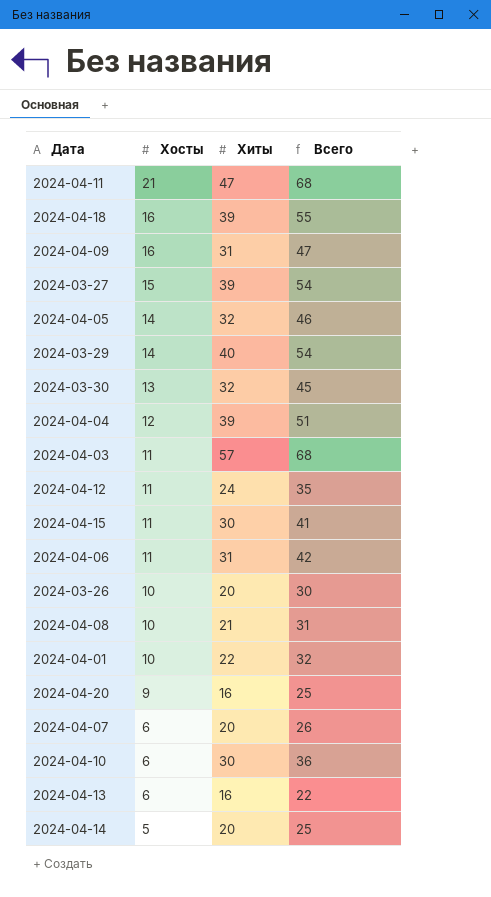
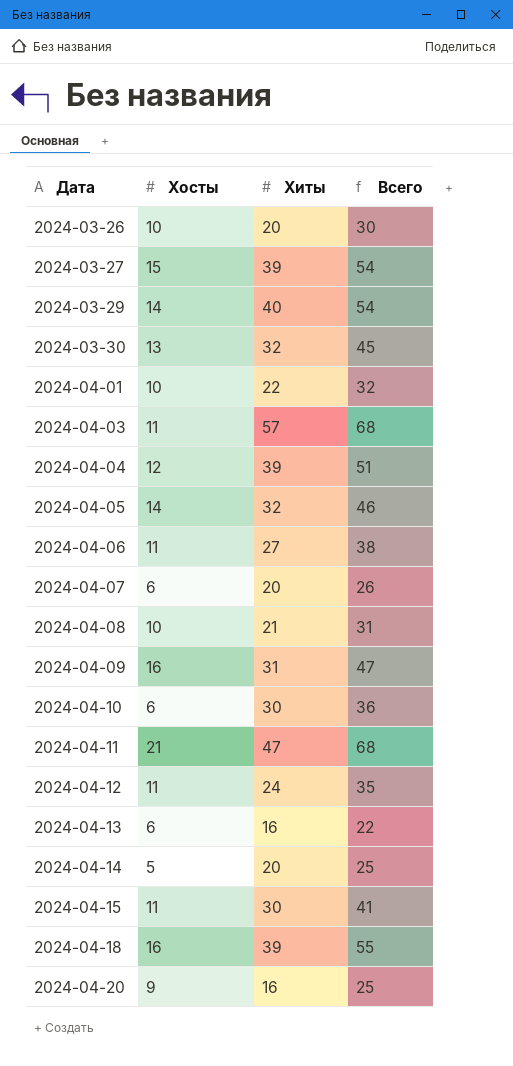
row order: Хосты descending -> Дата ascending
2024-04-06 | Хиты: 31 -> 27
2024-04-06 | Всего: 42 -> 38

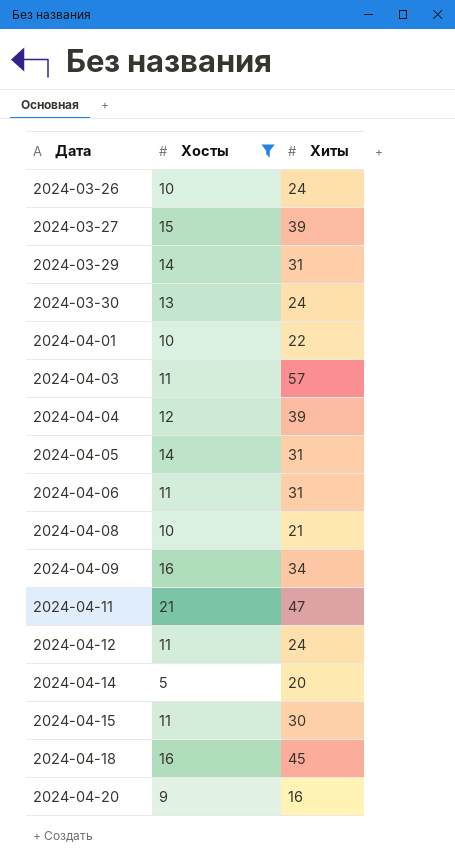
filter: none -> Хосты != 6
column Всего | formula: [Хосты] + [Хиты] -> none
2024-03-26 | Хиты: 20 -> 24
2024-03-29 | Хиты: 40 -> 31
2024-03-30 | Хиты: 32 -> 24
2024-04-05 | Хиты: 32 -> 31
2024-04-06 | Хиты: 27 -> 31
2024-04-09 | Хиты: 31 -> 34
2024-04-18 | Хиты: 39 -> 45

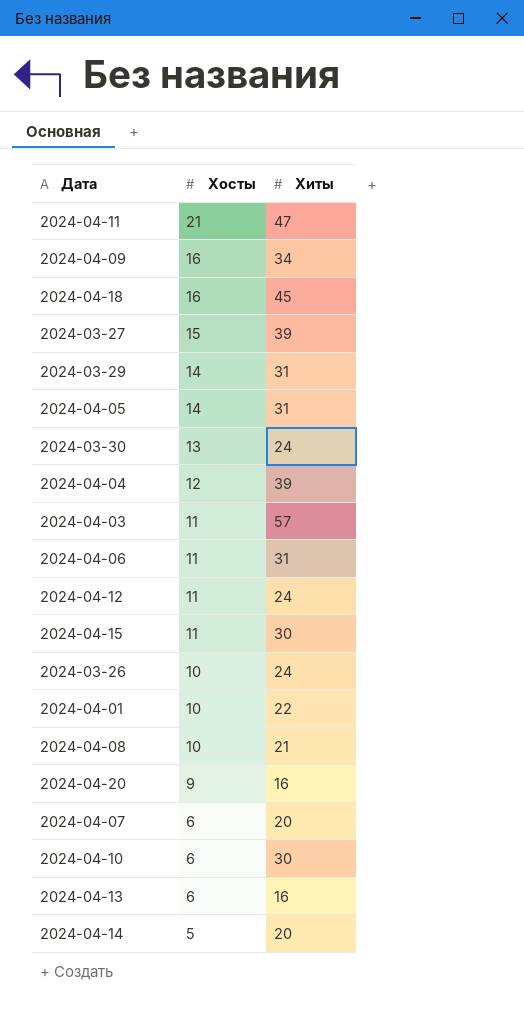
filter: Хосты != 6 -> none
row order: Дата ascending -> Хосты descending

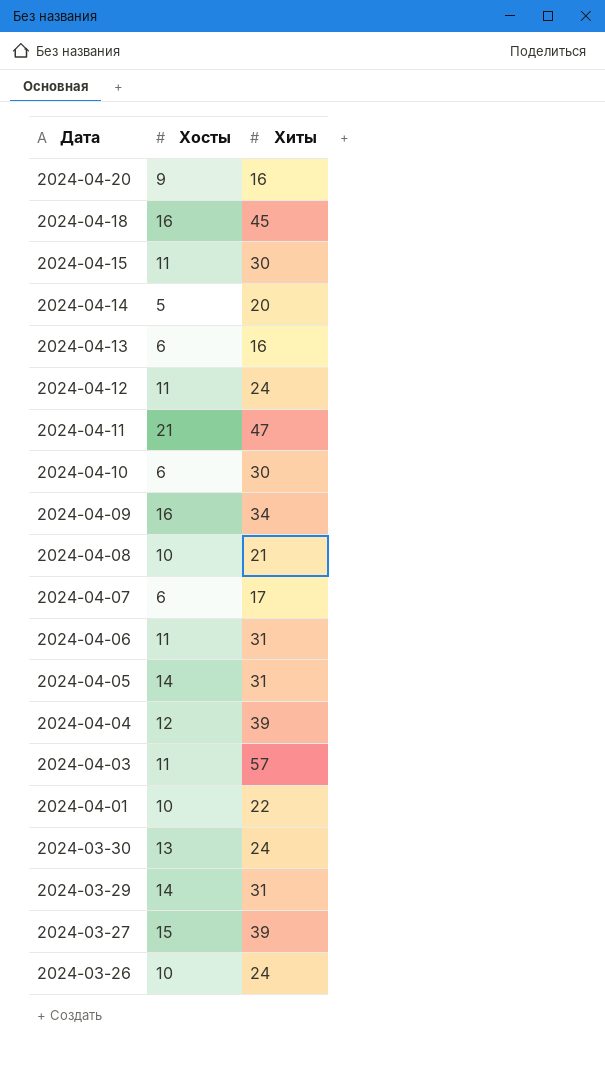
row order: Хосты descending -> Дата descending
2024-04-07 | Хиты: 20 -> 17

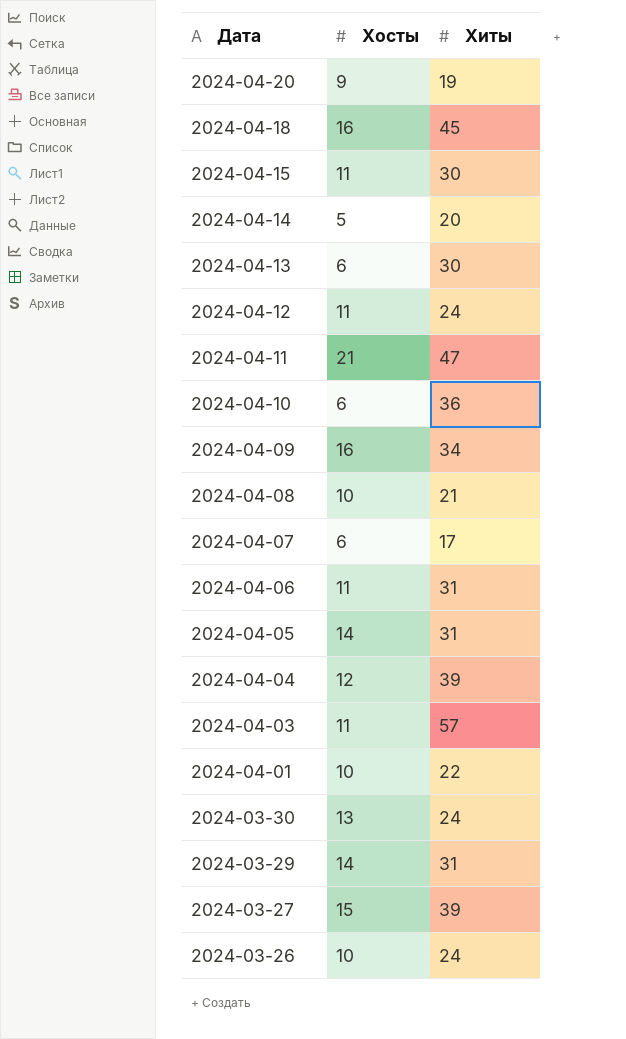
2024-04-20 | Хиты: 16 -> 19
2024-04-13 | Хиты: 16 -> 30
2024-04-10 | Хиты: 30 -> 36

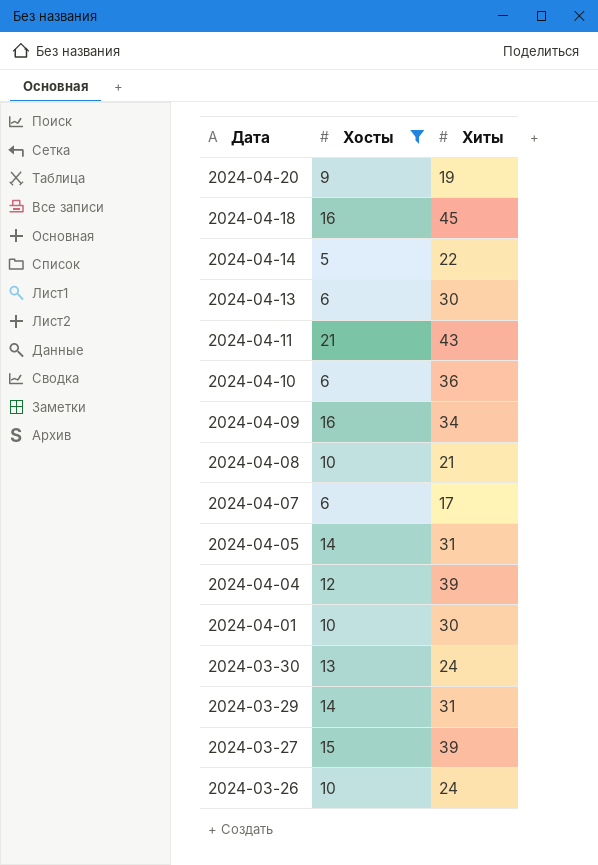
filter: none -> Хосты != 11
2024-04-14 | Хиты: 20 -> 22
2024-04-11 | Хиты: 47 -> 43
2024-04-01 | Хиты: 22 -> 30

